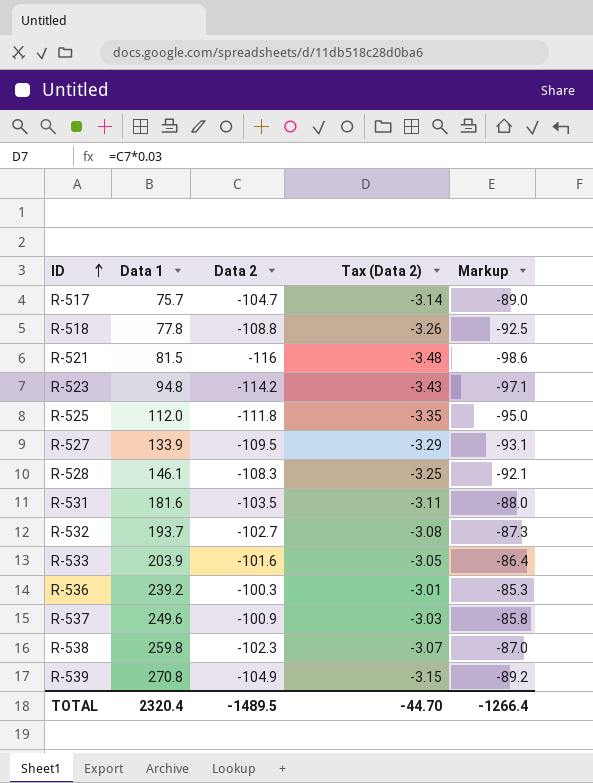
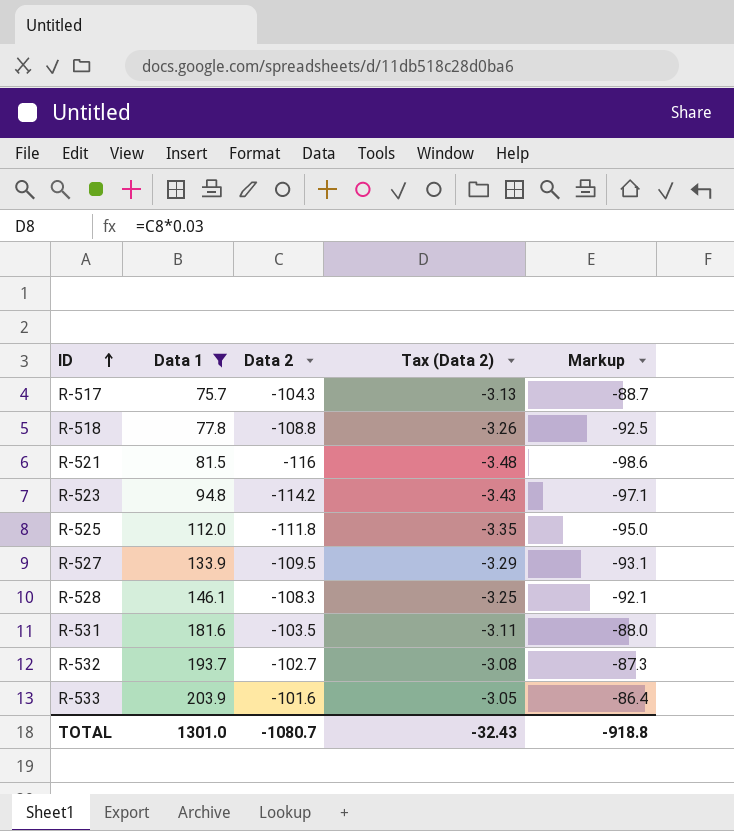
filter: none -> Data 1 <= 203.9
R-517 | Data 2: -104.7 -> -104.3
R-517 | Tax (Data 2): -3.14 -> -3.13
R-517 | Markup: -89.0 -> -88.7
TOTAL | Data 1: 2320.4 -> 1301.0
TOTAL | Data 2: -1489.5 -> -1080.7
TOTAL | Tax (Data 2): -44.70 -> -32.43
TOTAL | Markup: -1266.4 -> -918.8

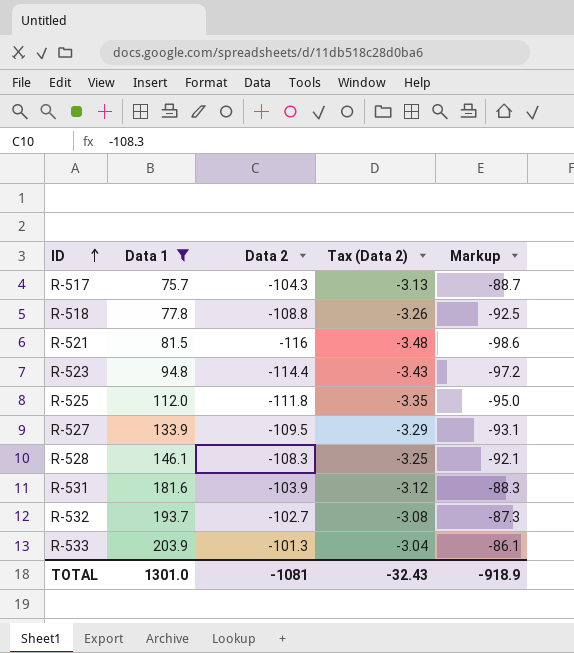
R-523 | Data 2: -114.2 -> -114.4
R-523 | Markup: -97.1 -> -97.2
R-531 | Data 2: -103.5 -> -103.9
R-531 | Tax (Data 2): -3.11 -> -3.12
R-531 | Markup: -88.0 -> -88.3
R-533 | Data 2: -101.6 -> -101.3
R-533 | Tax (Data 2): -3.05 -> -3.04
R-533 | Markup: -86.4 -> -86.1
TOTAL | Data 2: -1080.7 -> -1081
TOTAL | Markup: -918.8 -> -918.9

